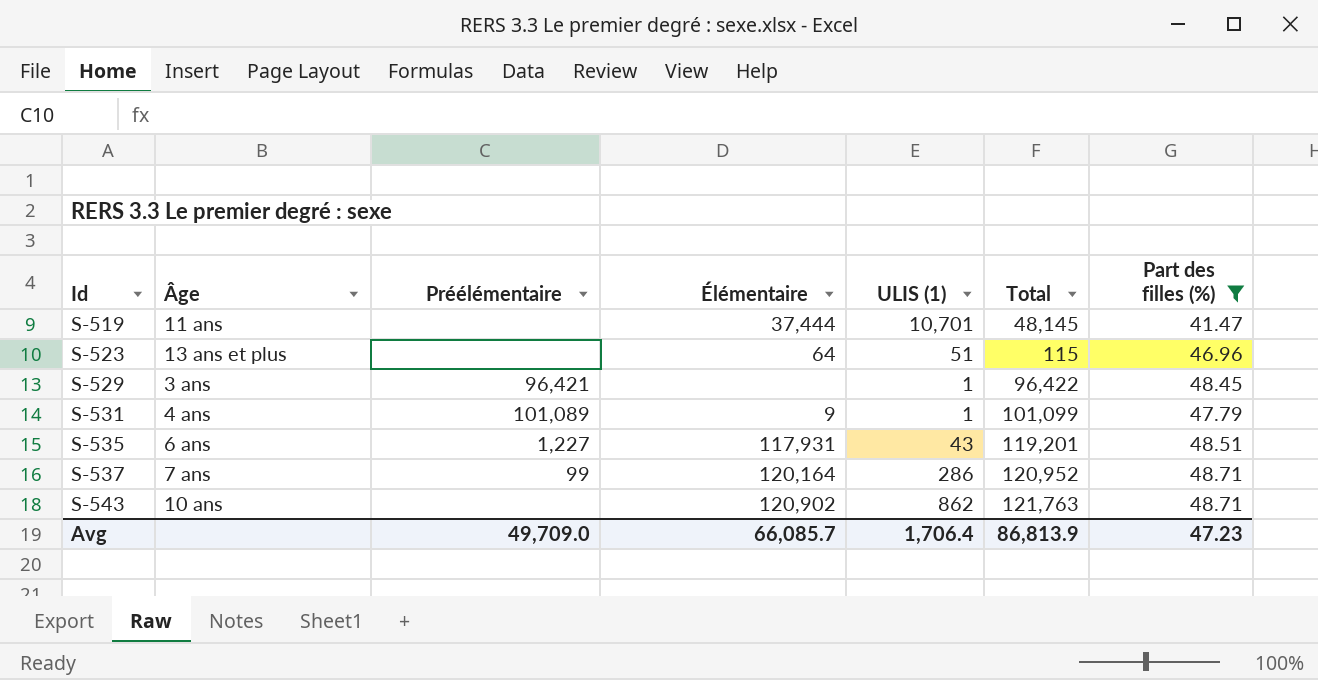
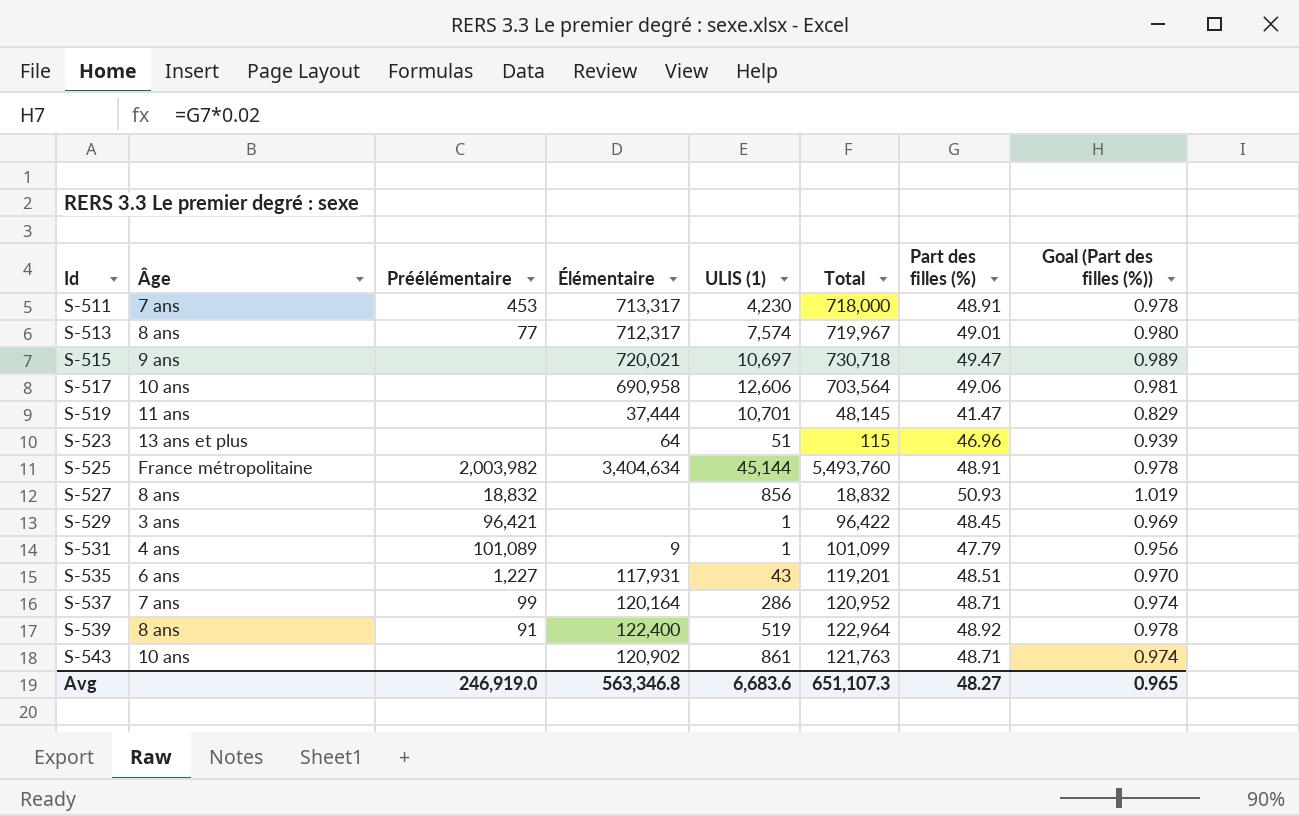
filter: Part des filles (%) <= 48.71 -> none
column Goal (Part des filles (%)) | formula: none -> [Part des filles (%)] * 0.02
S-543 | ULIS (1): 862 -> 861
Avg | Préélémentaire: 49,709.0 -> 246,919.0
Avg | Élémentaire: 66,085.7 -> 563,346.8
Avg | ULIS (1): 1,706.4 -> 6,683.6
Avg | Total: 86,813.9 -> 651,107.3
Avg | Part des filles (%): 47.23 -> 48.27

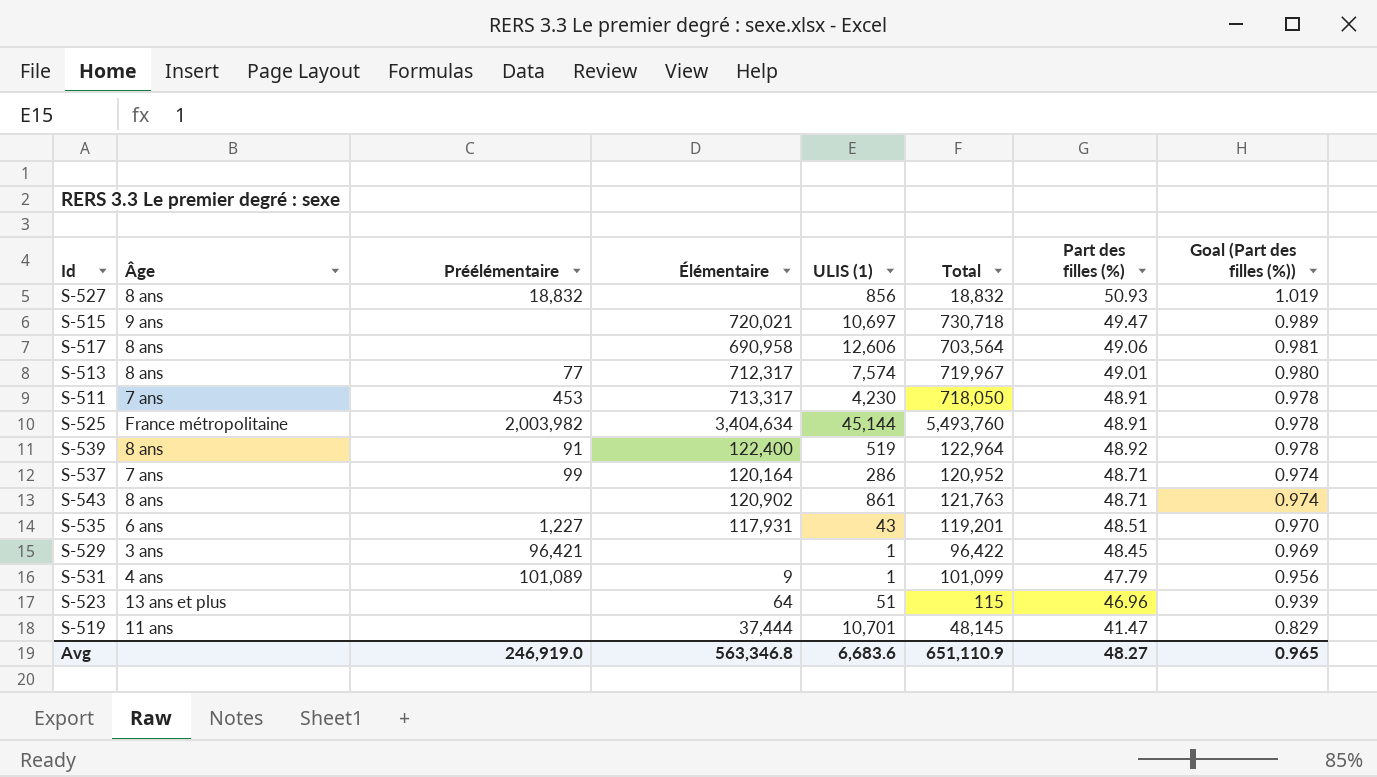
row order: Id ascending -> Goal (Part des filles (%)) descending
S-517 | Âge: 10 ans -> 8 ans
S-511 | Total: 718,000 -> 718,050
S-543 | Âge: 10 ans -> 8 ans
Avg | Total: 651,107.3 -> 651,110.9

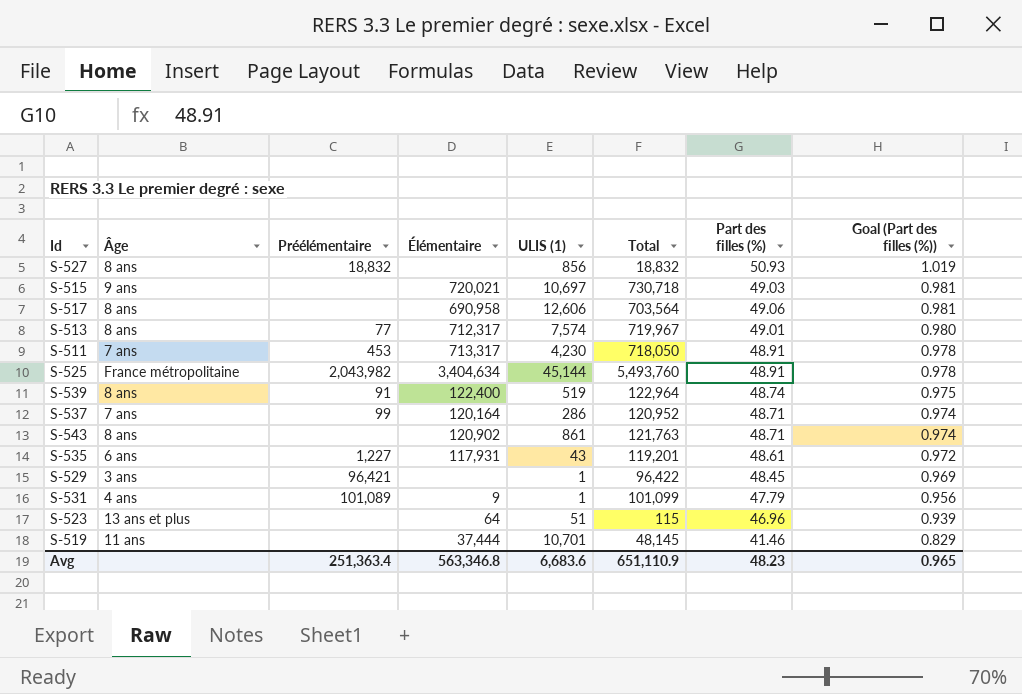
S-515 | Part des filles (%): 49.47 -> 49.03
S-515 | Goal (Part des filles (%)): 0.989 -> 0.981
S-525 | Préélémentaire: 2,003,982 -> 2,043,982
S-539 | Part des filles (%): 48.92 -> 48.74
S-539 | Goal (Part des filles (%)): 0.978 -> 0.975
S-535 | Part des filles (%): 48.51 -> 48.61
S-535 | Goal (Part des filles (%)): 0.970 -> 0.972
S-519 | Part des filles (%): 41.47 -> 41.46
Avg | Préélémentaire: 246,919.0 -> 251,363.4
Avg | Part des filles (%): 48.27 -> 48.23

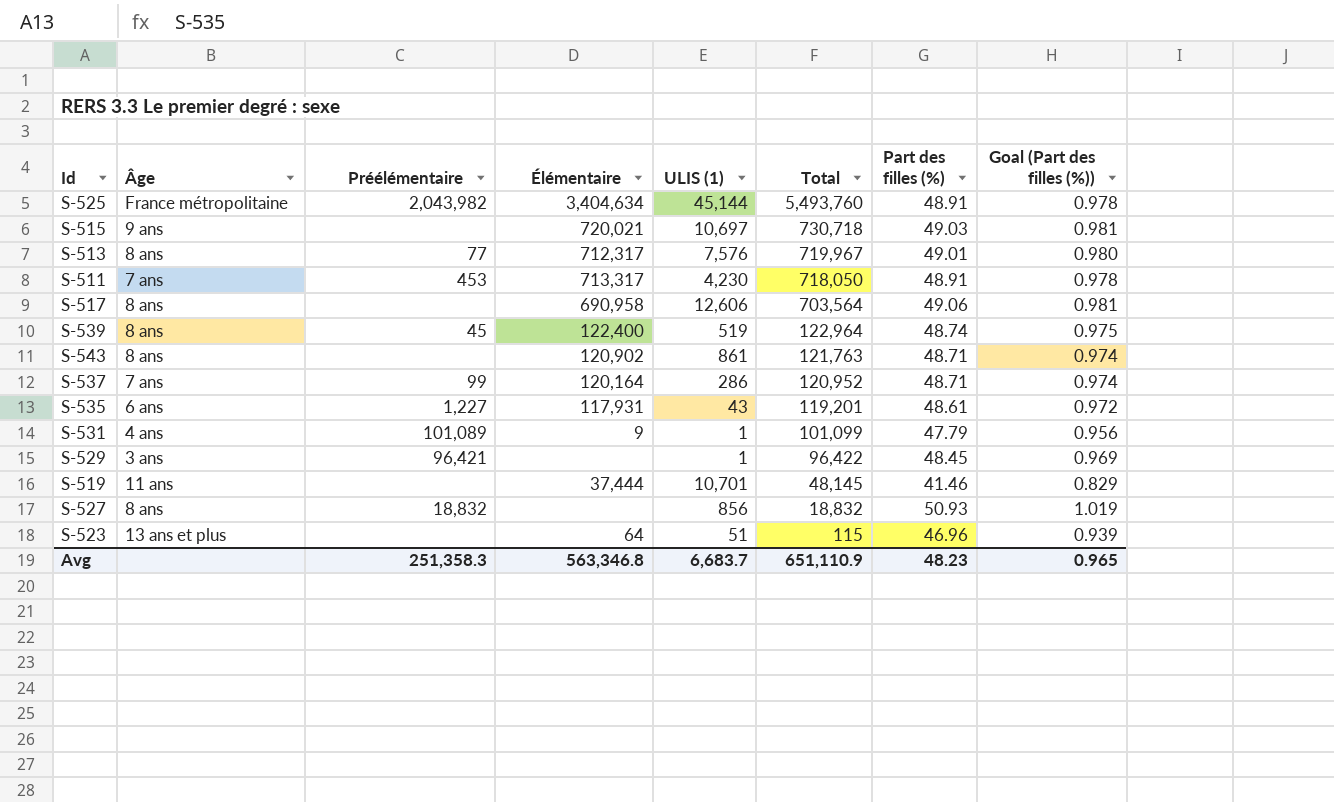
row order: Goal (Part des filles (%)) descending -> Total descending
S-513 | ULIS (1): 7,574 -> 7,576
S-539 | Préélémentaire: 91 -> 45
Avg | Préélémentaire: 251,363.4 -> 251,358.3
Avg | ULIS (1): 6,683.6 -> 6,683.7

